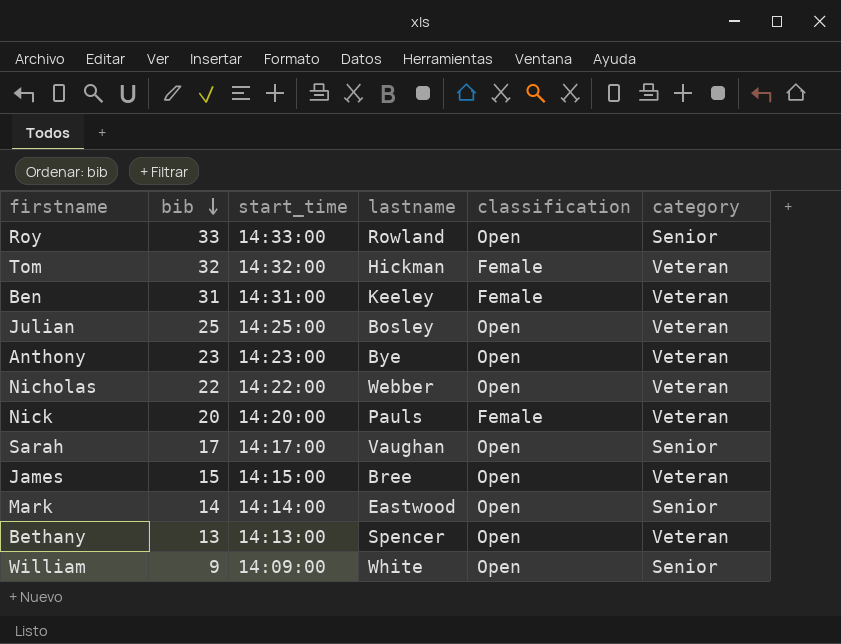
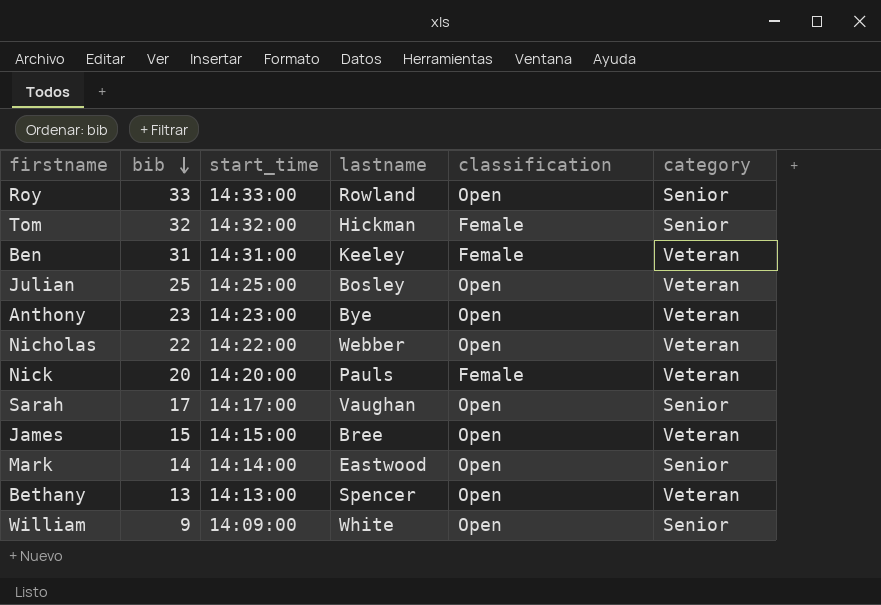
Tom | category: Veteran -> Senior

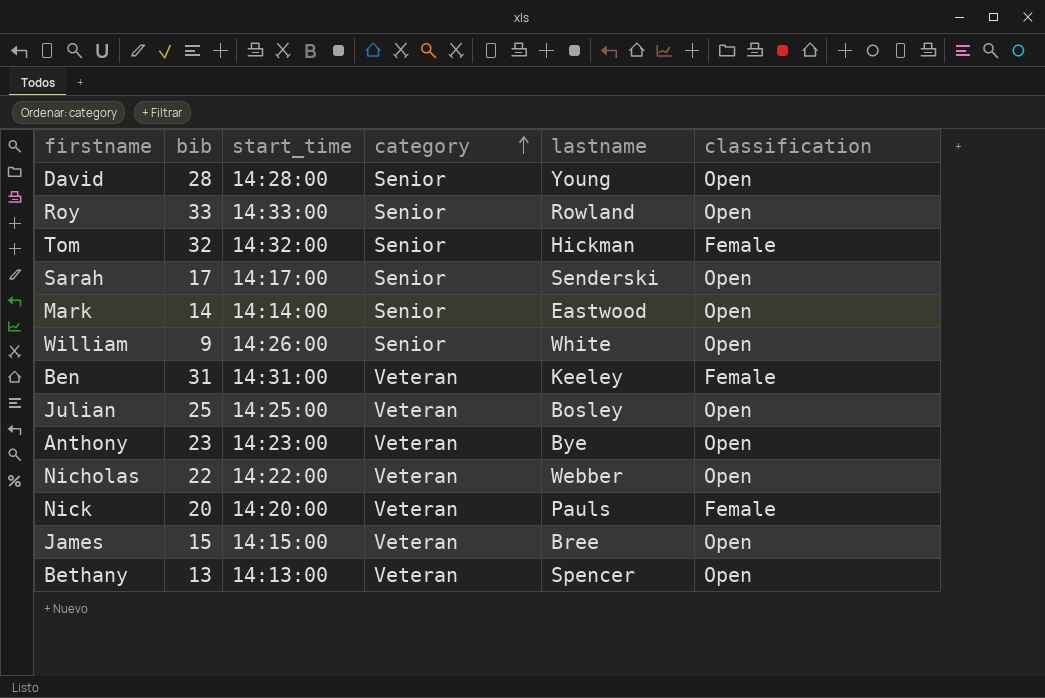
row order: bib descending -> category ascending
column category | position: 6 -> 4
row David: none -> 28 | 14:28:00 | Senior | Young | Open
Sarah | lastname: Vaughan -> Senderski
William | start_time: 14:09:00 -> 14:26:00

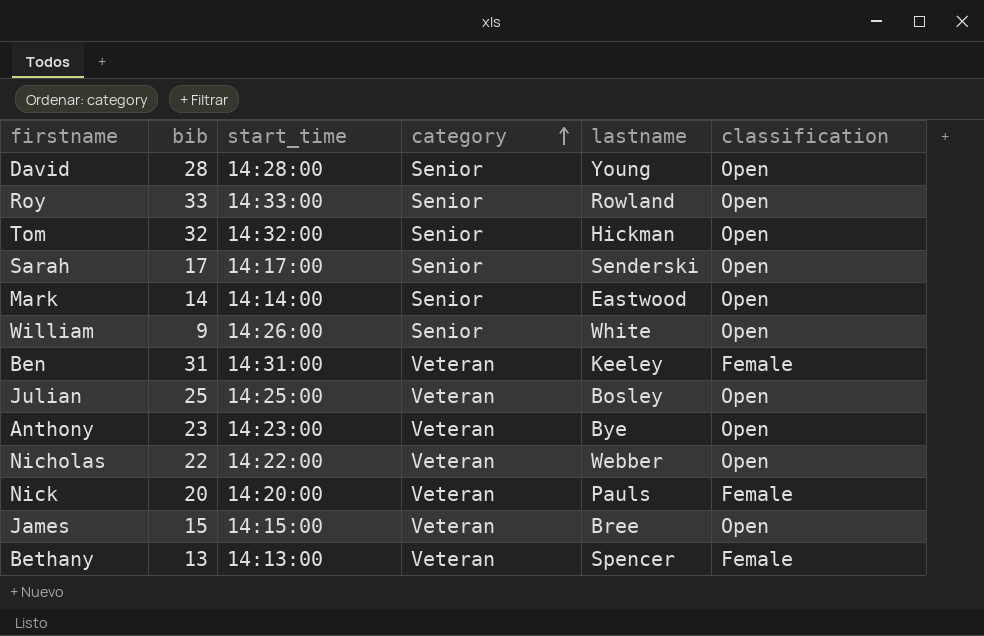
Tom | classification: Female -> Open
Bethany | classification: Open -> Female

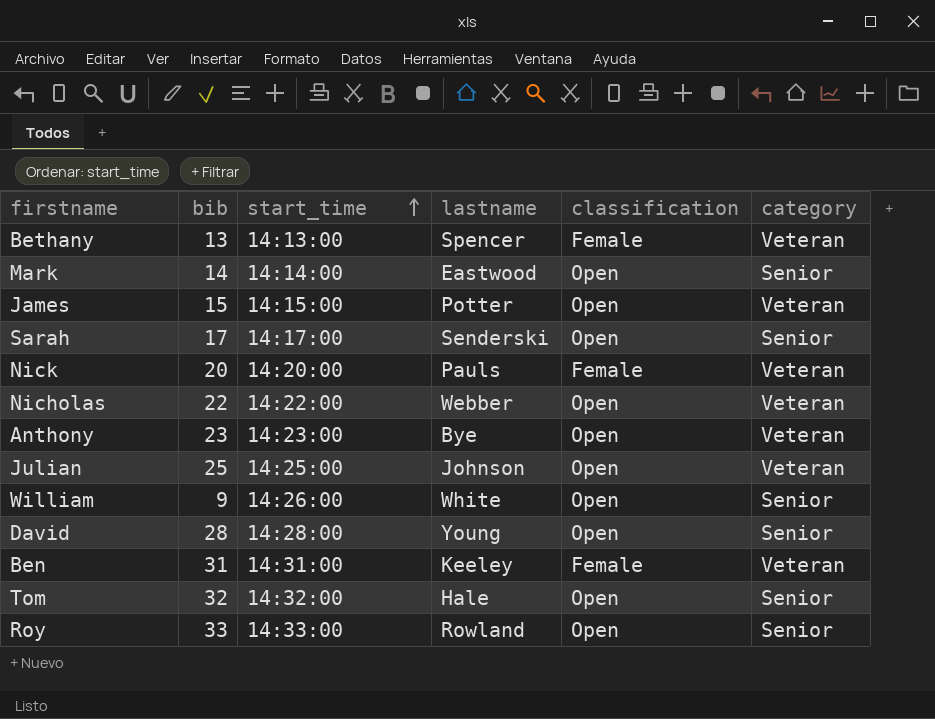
row order: category ascending -> start_time ascending
column category | position: 4 -> 6
James | lastname: Bree -> Potter
Julian | lastname: Bosley -> Johnson
Tom | lastname: Hickman -> Hale

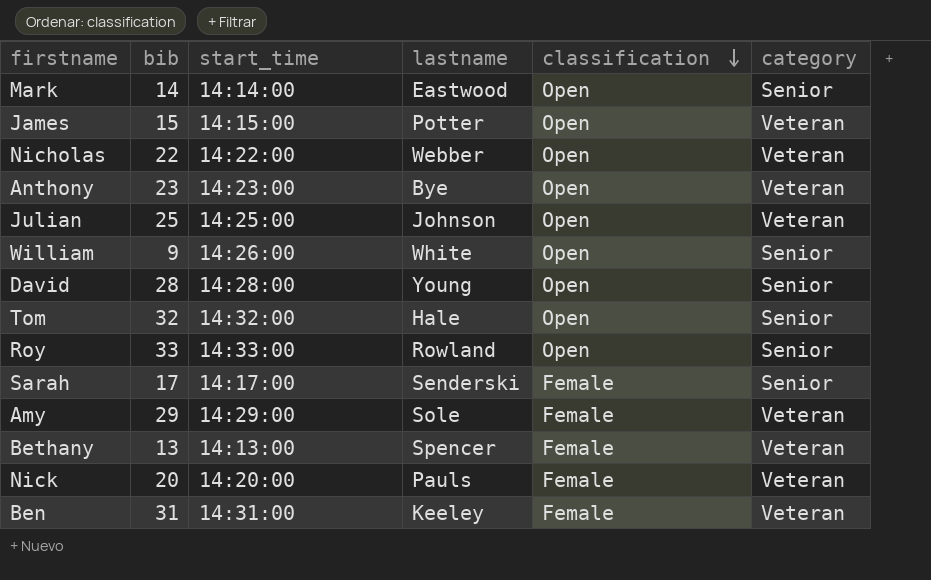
row order: start_time ascending -> classification descending
Sarah | classification: Open -> Female
row Amy: none -> 29 | 14:29:00 | Sole | Female | Veteran

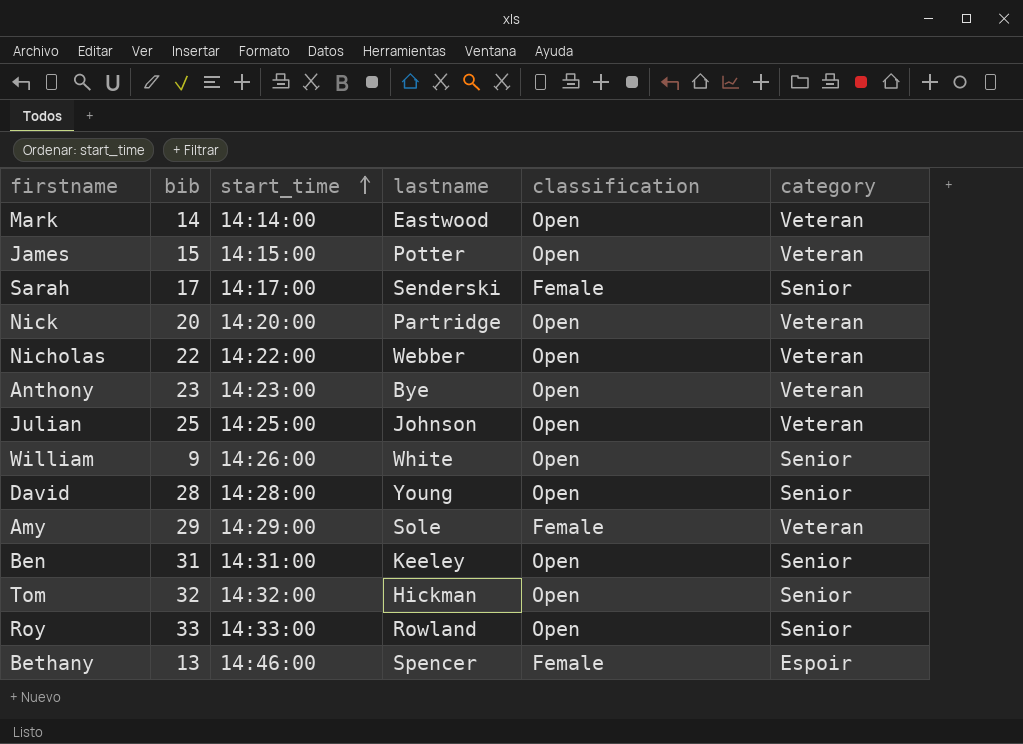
row order: classification descending -> start_time ascending
Mark | category: Senior -> Veteran
Nick | lastname: Pauls -> Partridge
Nick | classification: Female -> Open
Ben | classification: Female -> Open
Ben | category: Veteran -> Senior
Tom | lastname: Hale -> Hickman
Bethany | start_time: 14:13:00 -> 14:46:00
Bethany | category: Veteran -> Espoir

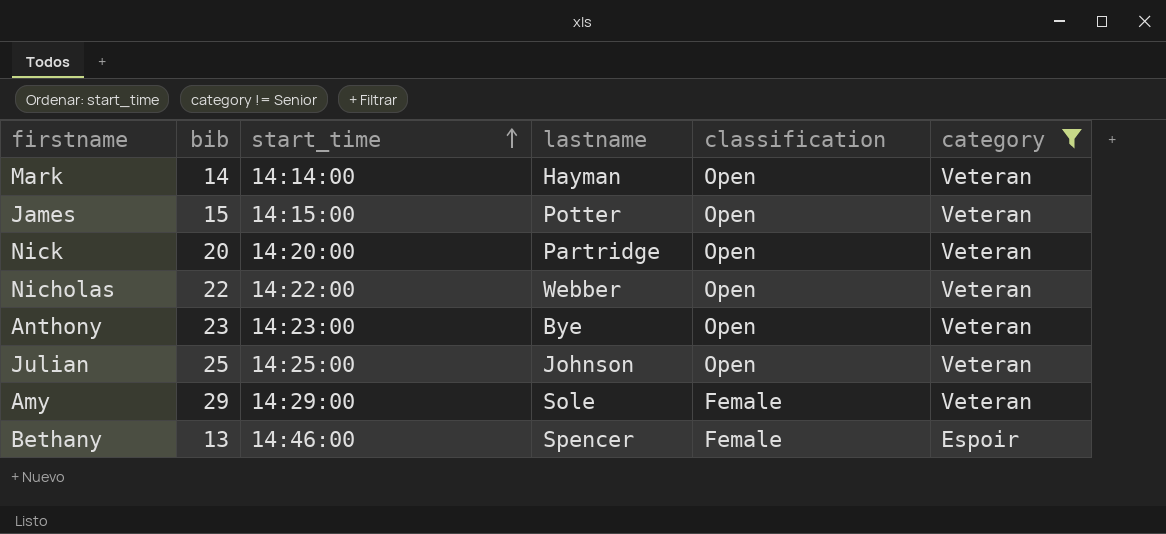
filter: none -> category != Senior
Mark | lastname: Eastwood -> Hayman

